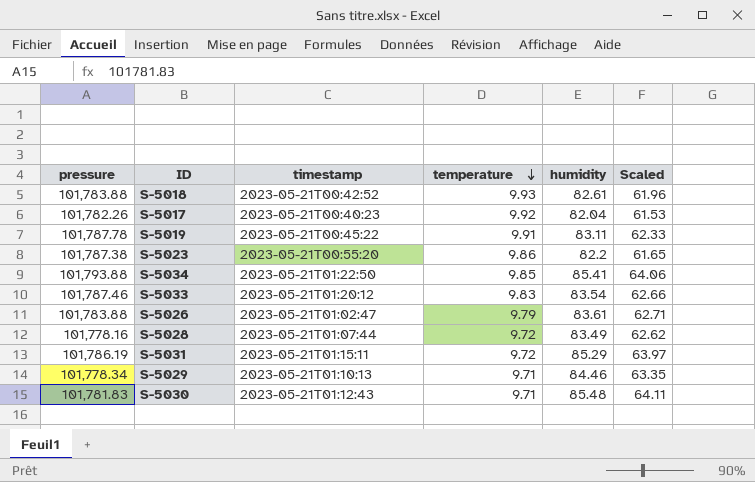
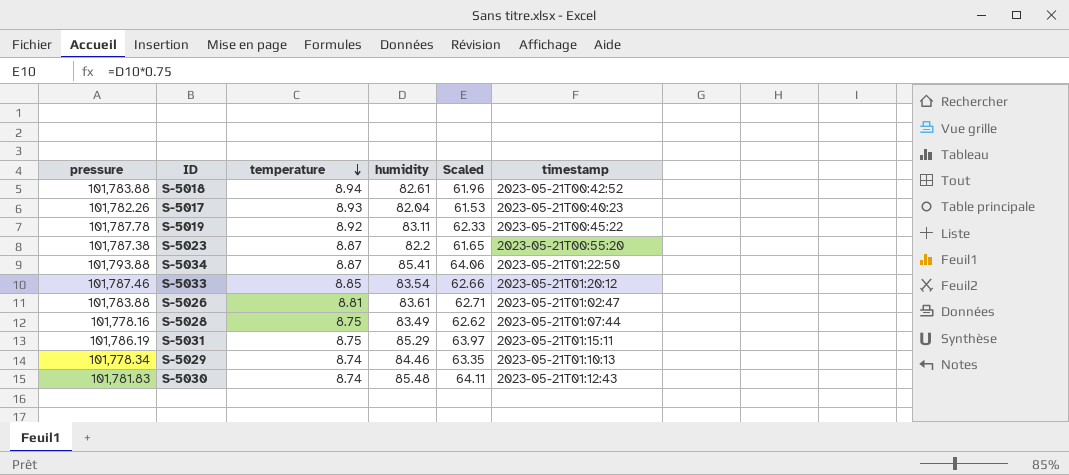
column timestamp | position: 3 -> 6
S-5018 | temperature: 9.93 -> 8.94
S-5017 | temperature: 9.92 -> 8.93
S-5019 | temperature: 9.91 -> 8.92
S-5023 | temperature: 9.86 -> 8.87
S-5034 | temperature: 9.85 -> 8.87
S-5033 | temperature: 9.83 -> 8.85
S-5026 | temperature: 9.79 -> 8.81
S-5028 | temperature: 9.72 -> 8.75
S-5031 | temperature: 9.72 -> 8.75
S-5029 | temperature: 9.71 -> 8.74
S-5030 | temperature: 9.71 -> 8.74

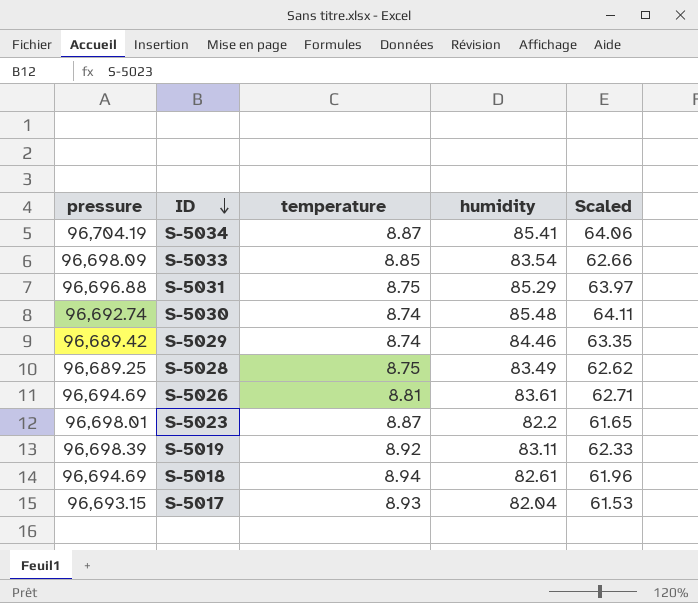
row order: temperature descending -> ID descending
column timestamp | position: 6 -> none
S-5034 | pressure: 101,793.88 -> 96,704.19
S-5033 | pressure: 101,787.46 -> 96,698.09
S-5031 | pressure: 101,786.19 -> 96,696.88
S-5030 | pressure: 101,781.83 -> 96,692.74
S-5029 | pressure: 101,778.34 -> 96,689.42
S-5028 | pressure: 101,778.16 -> 96,689.25
S-5026 | pressure: 101,783.88 -> 96,694.69
S-5023 | pressure: 101,787.38 -> 96,698.01
S-5019 | pressure: 101,787.78 -> 96,698.39
S-5018 | pressure: 101,783.88 -> 96,694.69
S-5017 | pressure: 101,782.26 -> 96,693.15

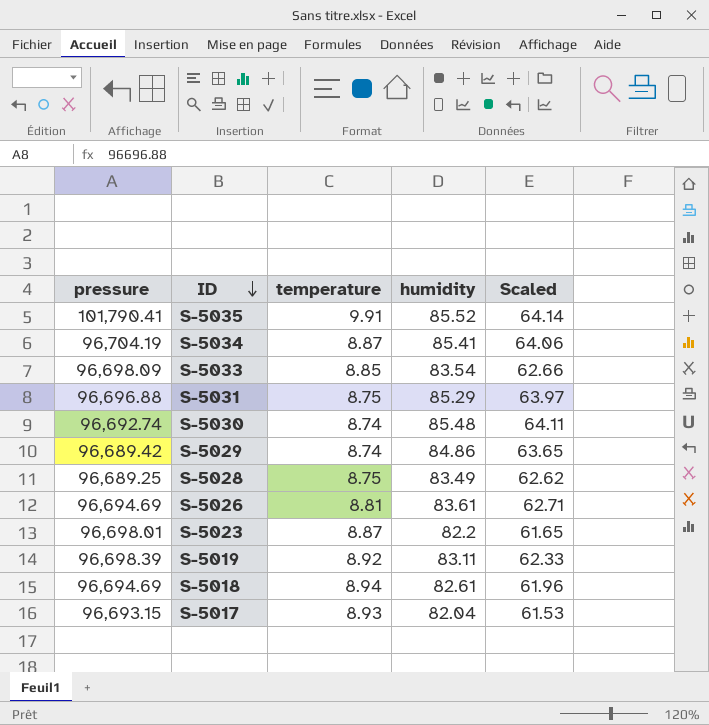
row S-5035: none -> 101,790.41 | 9.91 | 85.52 | 64.14
S-5029 | humidity: 84.46 -> 84.86
S-5029 | Scaled: 63.35 -> 63.65

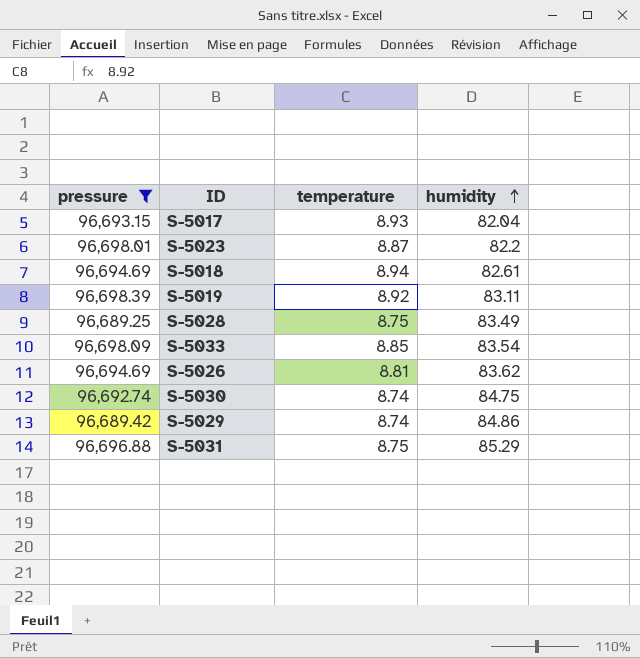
filter: none -> pressure <= 96,698.39
row order: ID descending -> humidity ascending
column Scaled | formula: [humidity] * 0.75 -> none
S-5026 | humidity: 83.61 -> 83.62
S-5030 | humidity: 85.48 -> 84.75

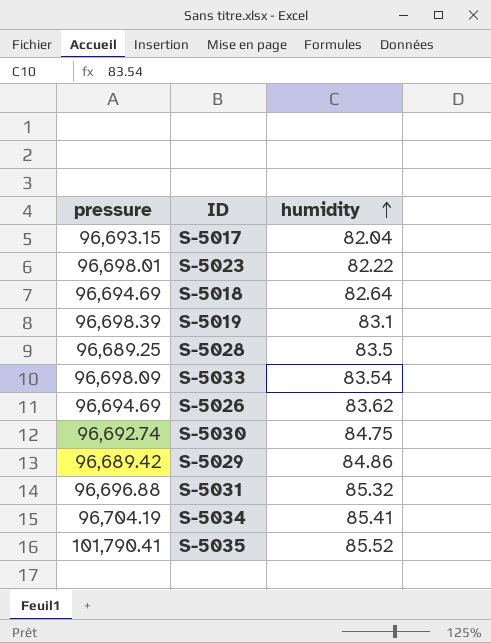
filter: pressure <= 96,698.39 -> none
column temperature | position: 3 -> none
S-5023 | humidity: 82.2 -> 82.22
S-5018 | humidity: 82.61 -> 82.64
S-5019 | humidity: 83.11 -> 83.1
S-5028 | humidity: 83.49 -> 83.5
S-5031 | humidity: 85.29 -> 85.32

